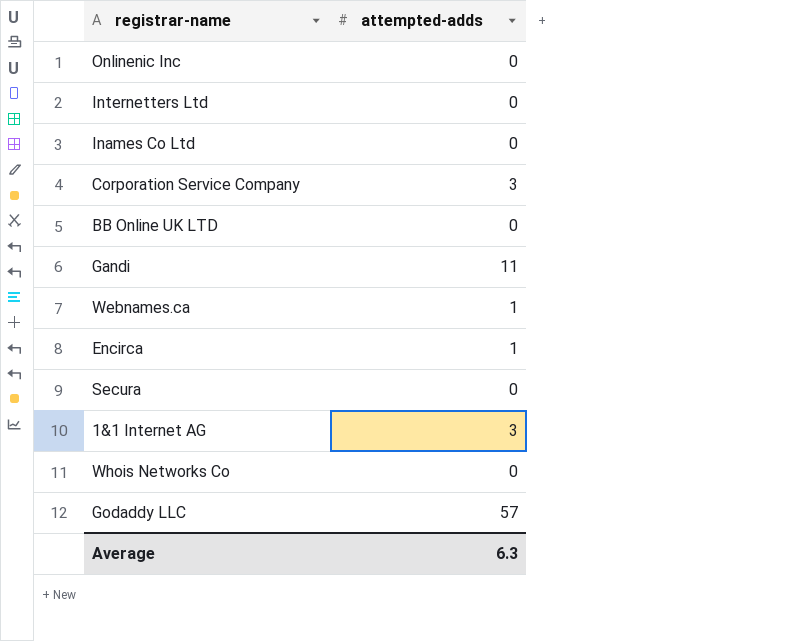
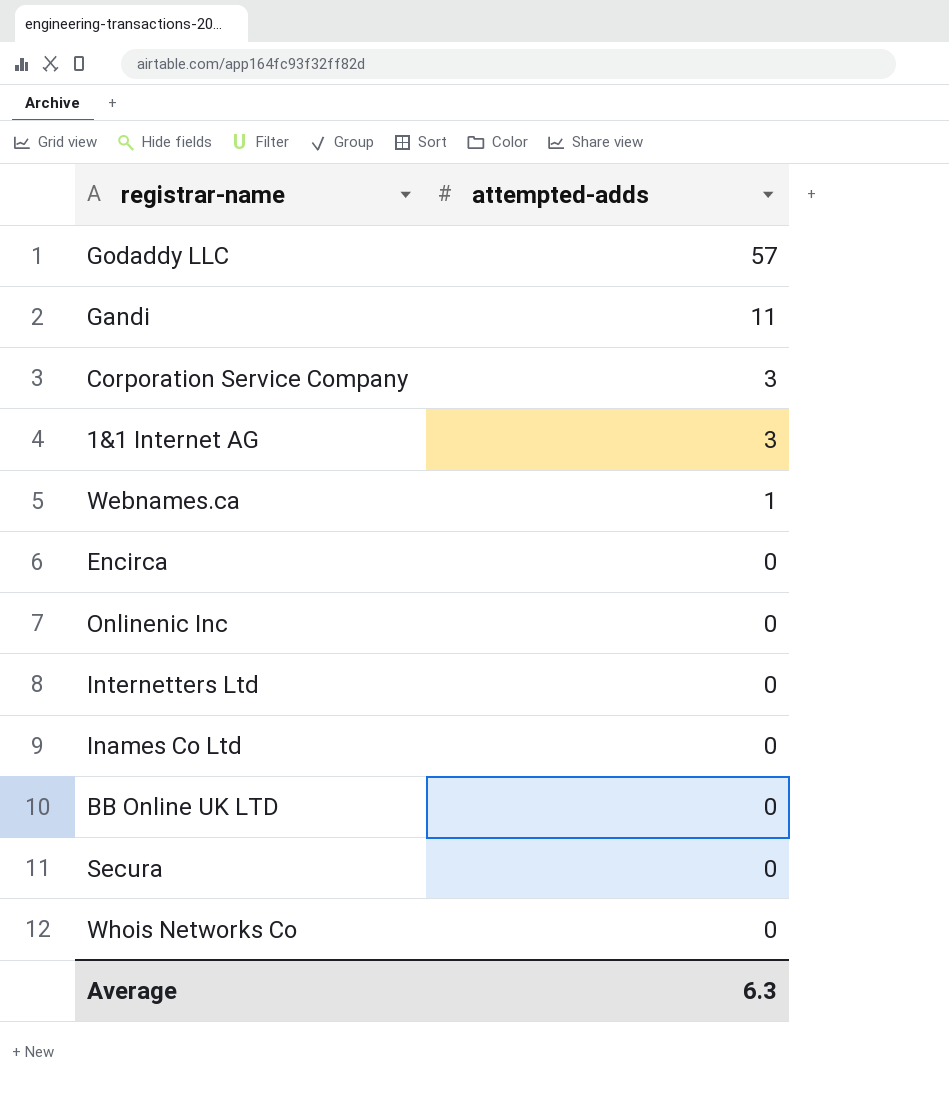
row order: none -> attempted-adds descending
Encirca | attempted-adds: 1 -> 0

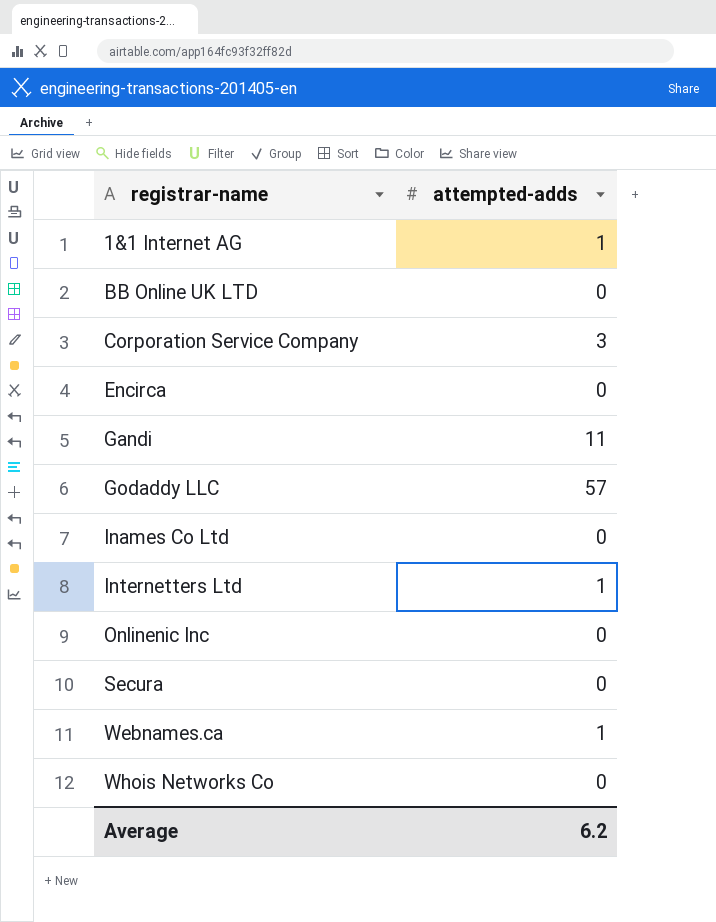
row order: attempted-adds descending -> registrar-name ascending
1&1 Internet AG | attempted-adds: 3 -> 1
Internetters Ltd | attempted-adds: 0 -> 1
Average | attempted-adds: 6.3 -> 6.2

